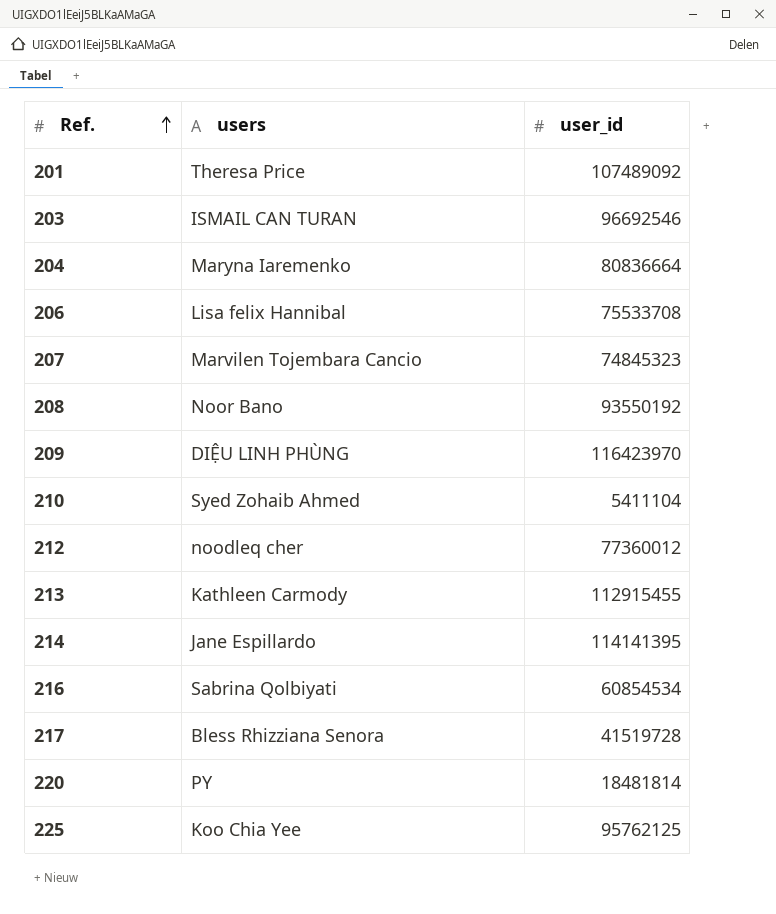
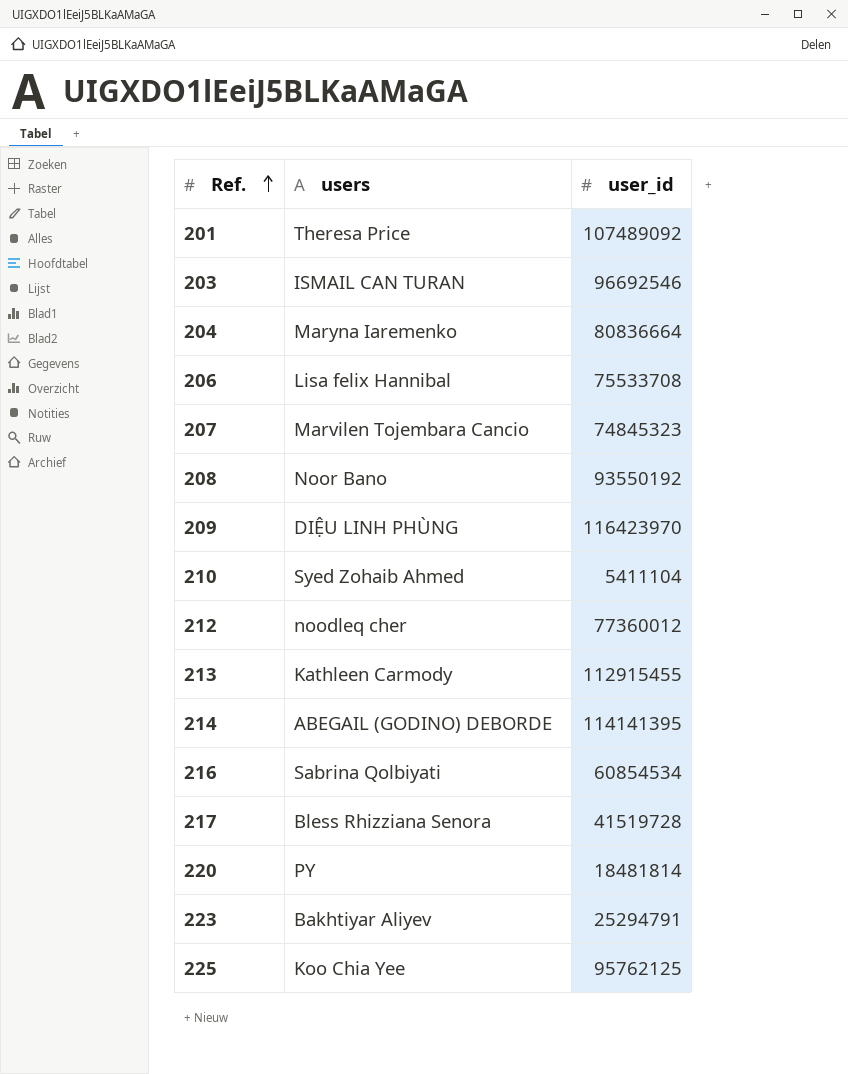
214 | users: Jane Espillardo -> ABEGAIL (GODINO) DEBORDE
row 223: none -> Bakhtiyar Aliyev | 25294791

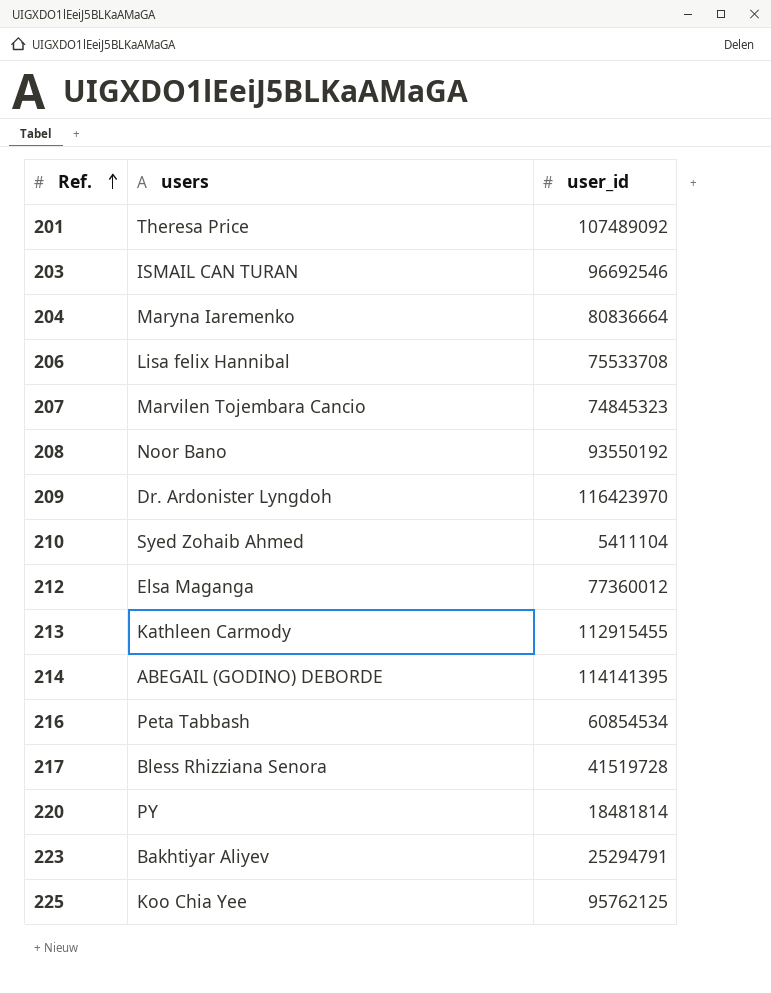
209 | users: DIỆU LINH PHÙNG -> Dr. Ardonister Lyngdoh
212 | users: noodleq cher -> Elsa Maganga
216 | users: Sabrina Qolbiyati -> Peta Tabbash

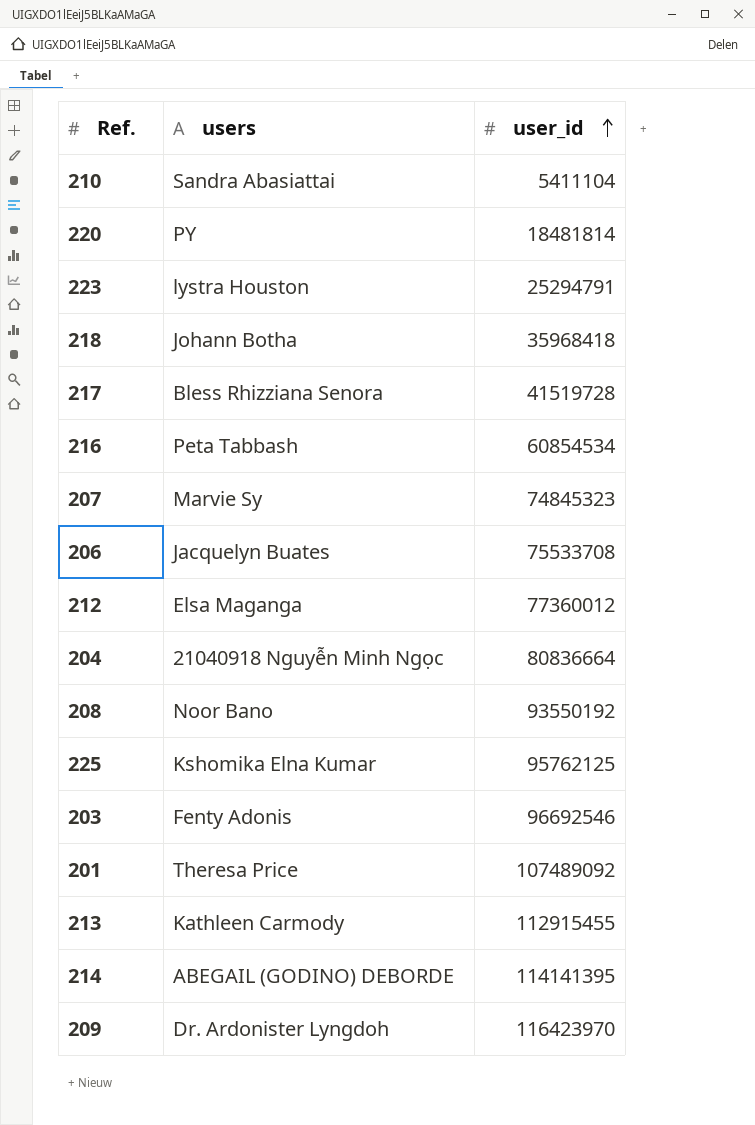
row order: Ref. ascending -> user_id ascending
210 | users: Syed Zohaib Ahmed -> Sandra Abasiattai
223 | users: Bakhtiyar Aliyev -> lystra Houston
row 218: none -> Johann Botha | 35968418
207 | users: Marvilen Tojembara Cancio -> Marvie Sy
206 | users: Lisa felix Hannibal -> Jacquelyn Buates
204 | users: Maryna Iaremenko -> 21040918 Nguyễn Minh Ngọc
225 | users: Koo Chia Yee -> Kshomika Elna Kumar
203 | users: ISMAIL CAN TURAN -> Fenty Adonis

